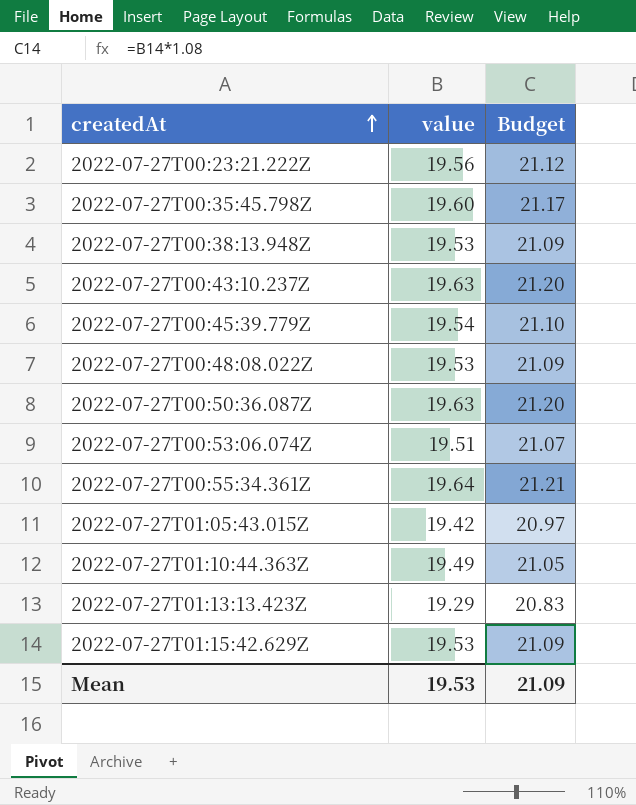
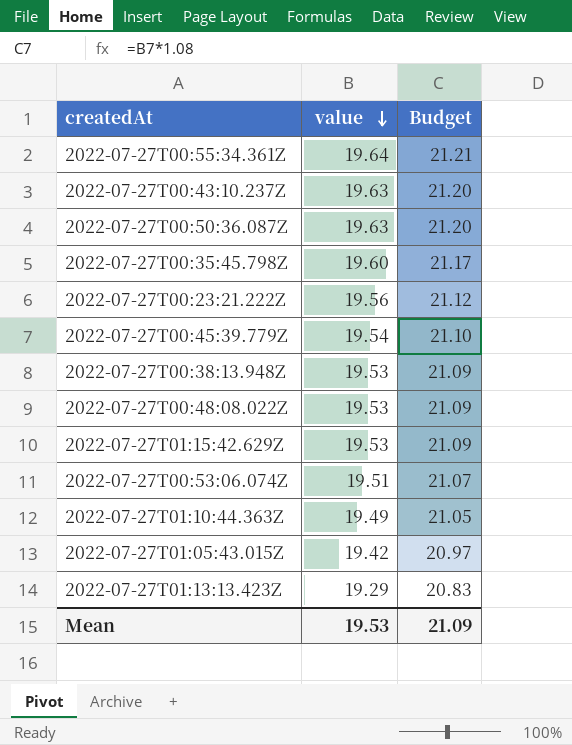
row order: createdAt ascending -> value descending

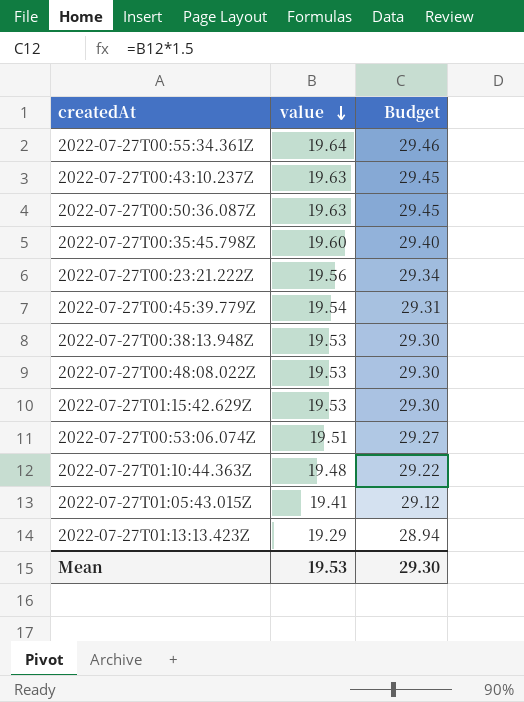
column Budget | formula: [value] * 1.08 -> [value] * 1.5
2022-07-27T01:10:44.363Z | value: 19.49 -> 19.48
2022-07-27T01:05:43.015Z | value: 19.42 -> 19.41
Mean | Budget: 21.09 -> 29.30

